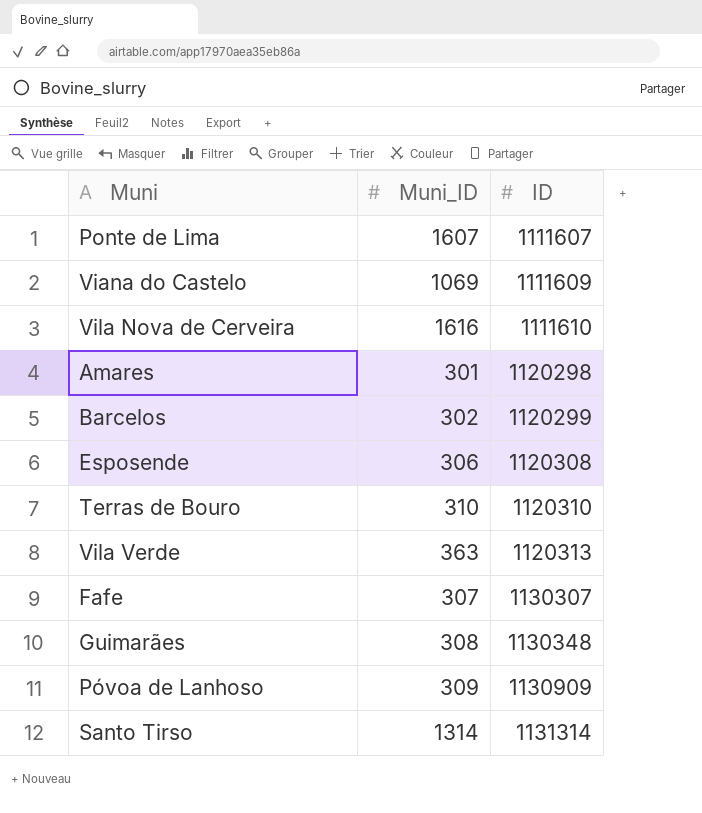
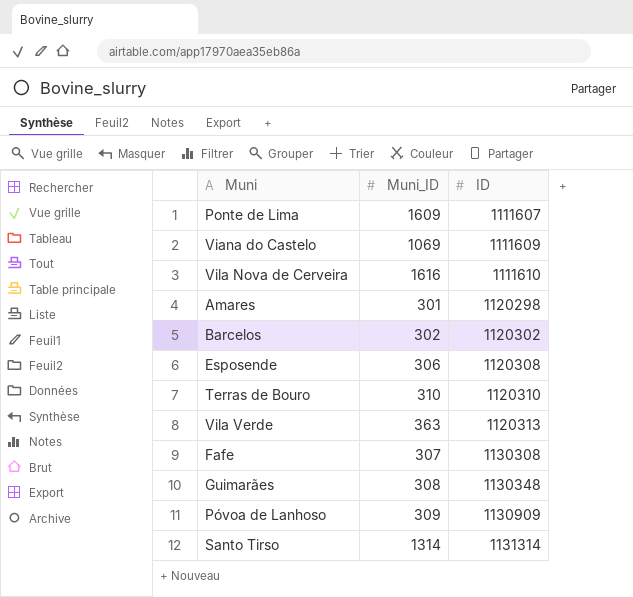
Ponte de Lima | Muni_ID: 1607 -> 1609
Barcelos | ID: 1120299 -> 1120302
Fafe | ID: 1130307 -> 1130308

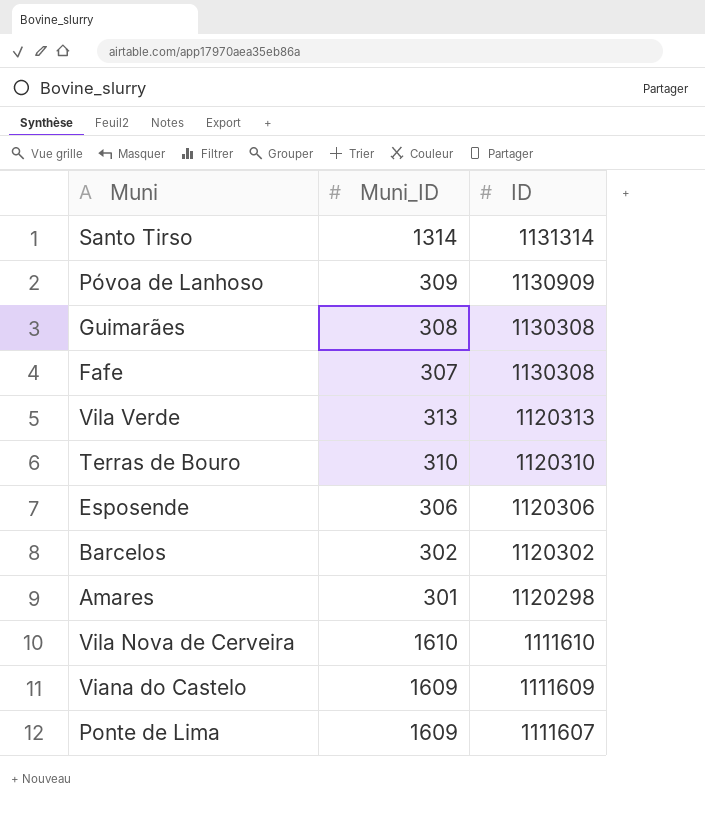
row order: ID ascending -> ID descending
Guimarães | ID: 1130348 -> 1130308
Vila Verde | Muni_ID: 363 -> 313
Esposende | ID: 1120308 -> 1120306
Vila Nova de Cerveira | Muni_ID: 1616 -> 1610
Viana do Castelo | Muni_ID: 1069 -> 1609

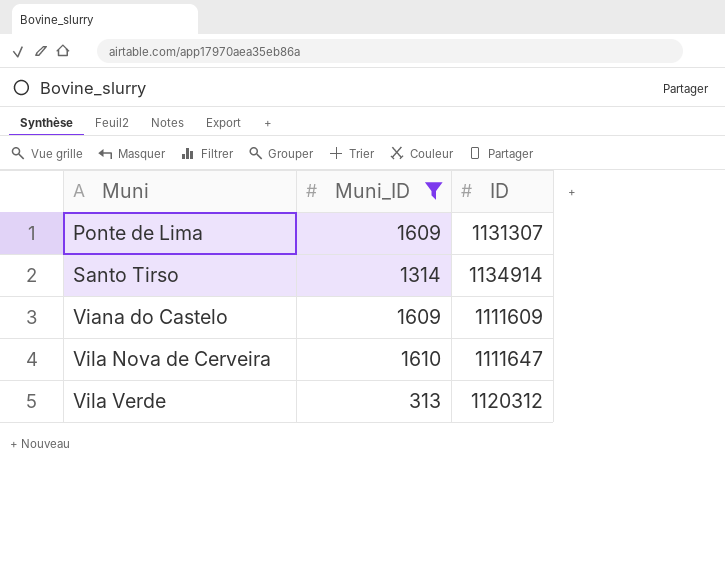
filter: none -> Muni_ID >= 313
row order: ID descending -> Muni ascending
Ponte de Lima | ID: 1111607 -> 1131307
Santo Tirso | ID: 1131314 -> 1134914
Vila Nova de Cerveira | ID: 1111610 -> 1111647
Vila Verde | ID: 1120313 -> 1120312

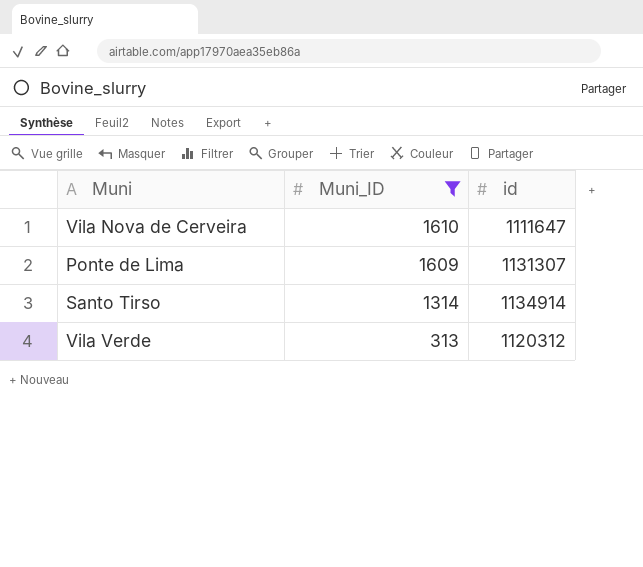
row order: Muni ascending -> Muni_ID descending
column name: ID -> id
row Viana do Castelo: 1609 | 1111609 -> none

